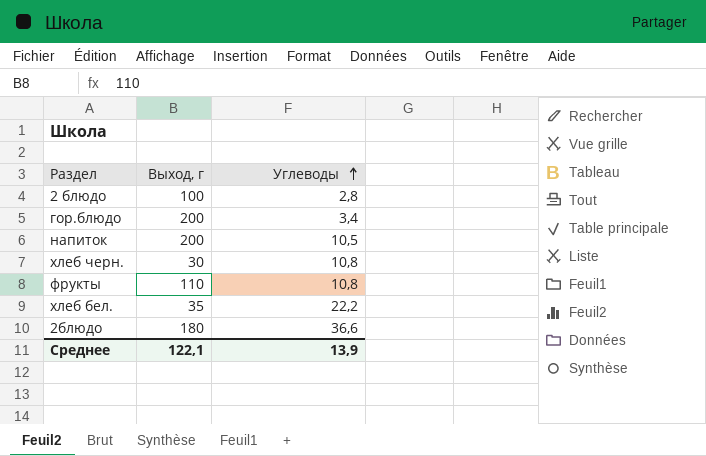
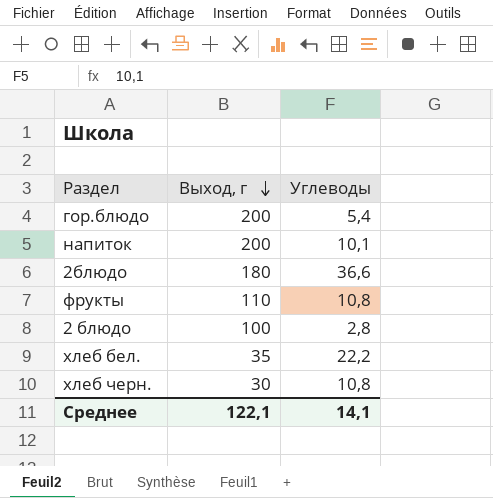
row order: Углеводы ascending -> Выход, г descending
гор.блюдо | Углеводы: 3,4 -> 5,4
напиток | Углеводы: 10,5 -> 10,1
Среднее | Углеводы: 13,9 -> 14,1

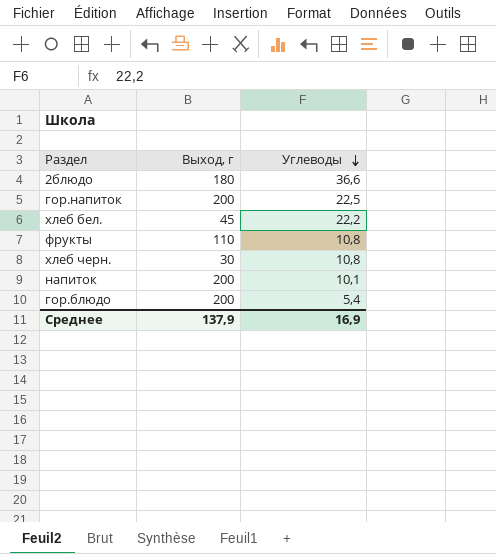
row order: Выход, г descending -> Углеводы descending
row 2 блюдо: 100 | 2,8 -> none
row гор.напиток: none -> 200 | 22,5
хлеб бел. | Выход, г: 35 -> 45
Среднее | Выход, г: 122,1 -> 137,9
Среднее | Углеводы: 14,1 -> 16,9

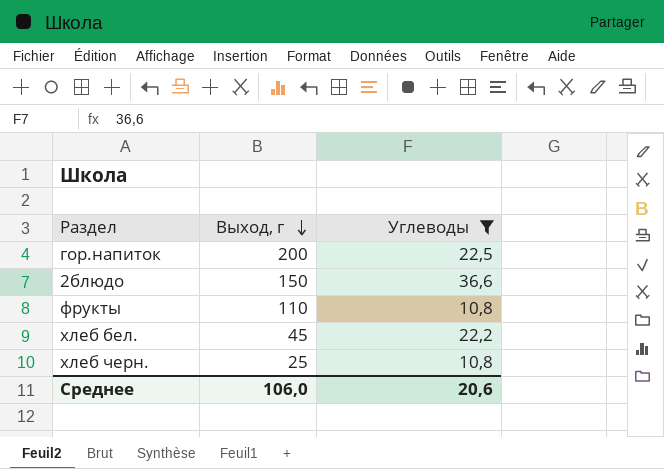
filter: none -> Углеводы >= 10,8
row order: Углеводы descending -> Выход, г descending
2блюдо | Выход, г: 180 -> 150
хлеб черн. | Выход, г: 30 -> 25
Среднее | Выход, г: 137,9 -> 106,0
Среднее | Углеводы: 16,9 -> 20,6

